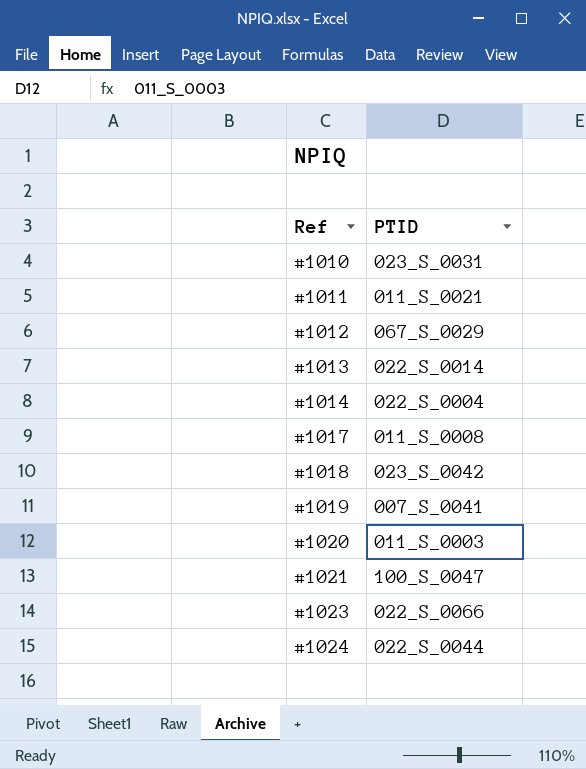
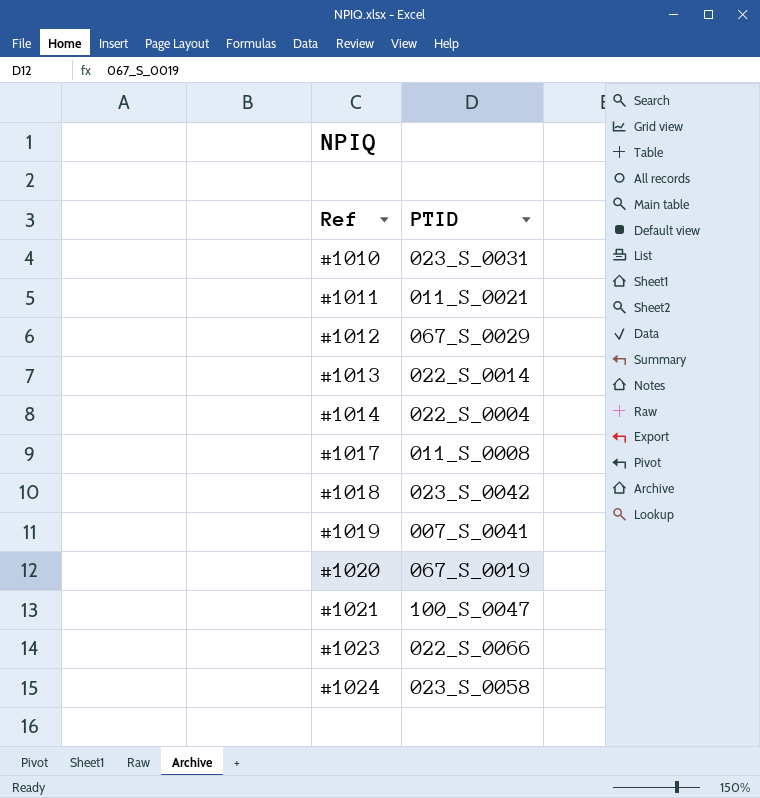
#1020 | PTID: 011_S_0003 -> 067_S_0019
#1024 | PTID: 022_S_0044 -> 023_S_0058

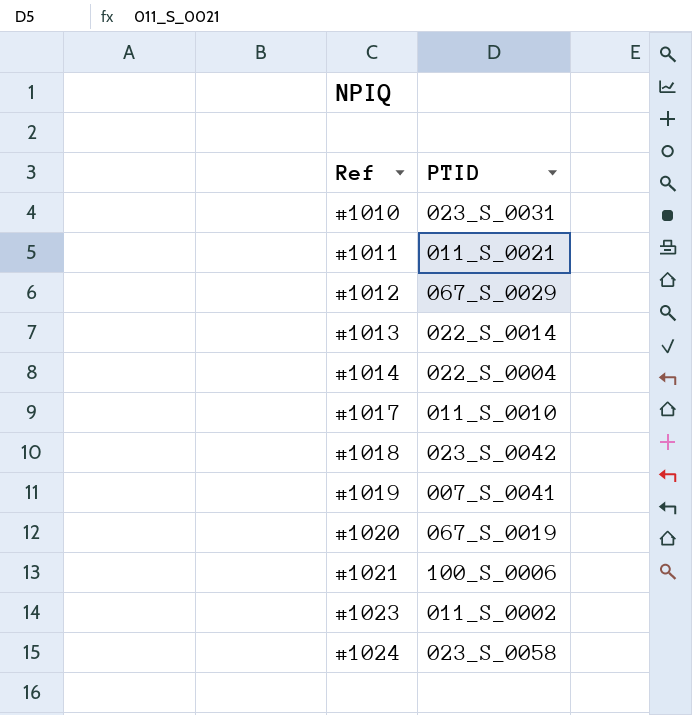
#1017 | PTID: 011_S_0008 -> 011_S_0010
#1021 | PTID: 100_S_0047 -> 100_S_0006
#1023 | PTID: 022_S_0066 -> 011_S_0002

